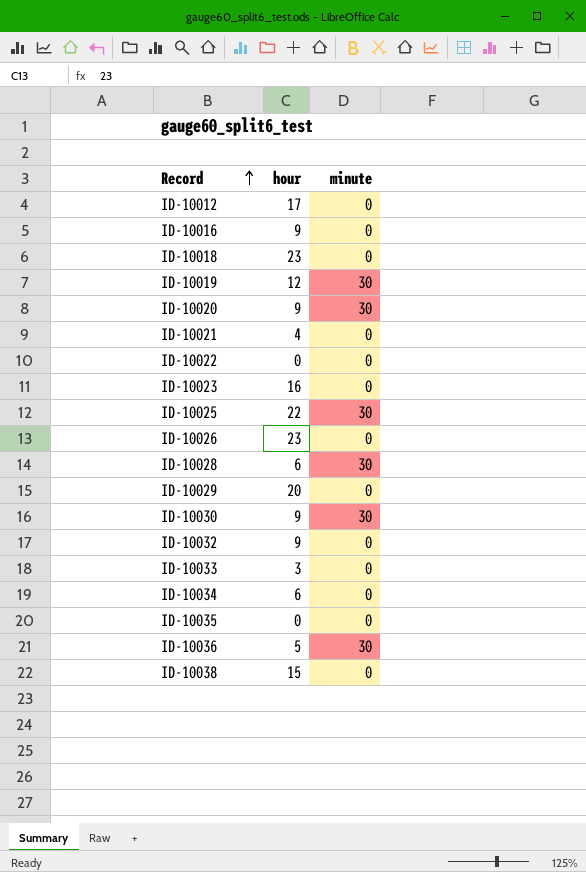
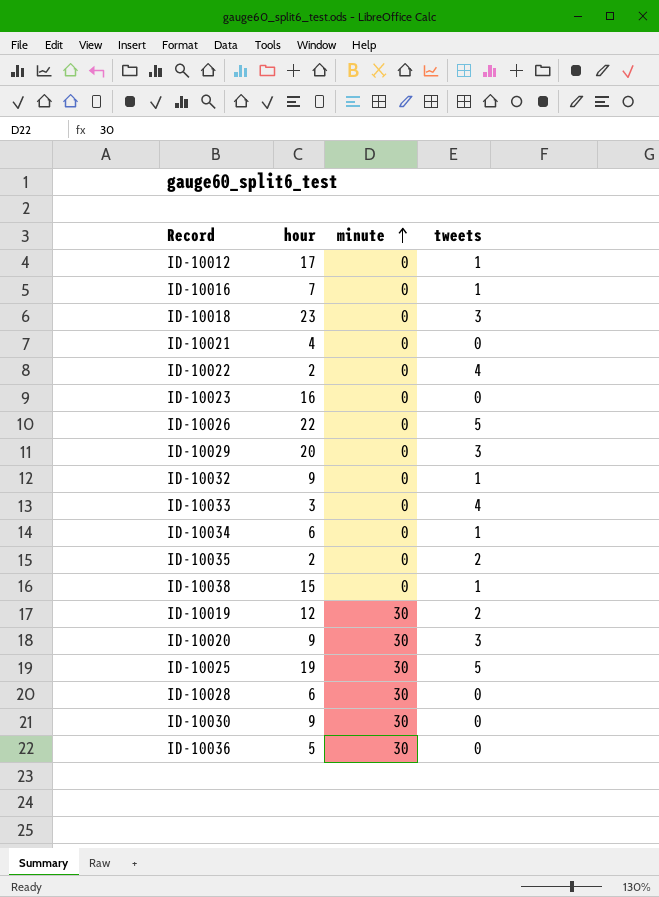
row order: Record ascending -> minute ascending
column tweets | position: none -> 4
ID-10016 | hour: 9 -> 7
ID-10022 | hour: 0 -> 2
ID-10026 | hour: 23 -> 22
ID-10035 | hour: 0 -> 2
ID-10025 | hour: 22 -> 19

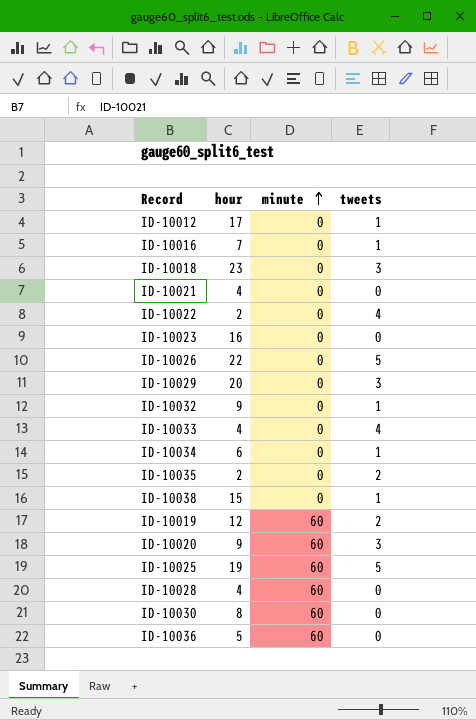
ID-10033 | hour: 3 -> 4
ID-10019 | minute: 30 -> 60
ID-10020 | minute: 30 -> 60
ID-10025 | minute: 30 -> 60
ID-10028 | hour: 6 -> 4
ID-10028 | minute: 30 -> 60
ID-10030 | hour: 9 -> 8
ID-10030 | minute: 30 -> 60
ID-10036 | minute: 30 -> 60

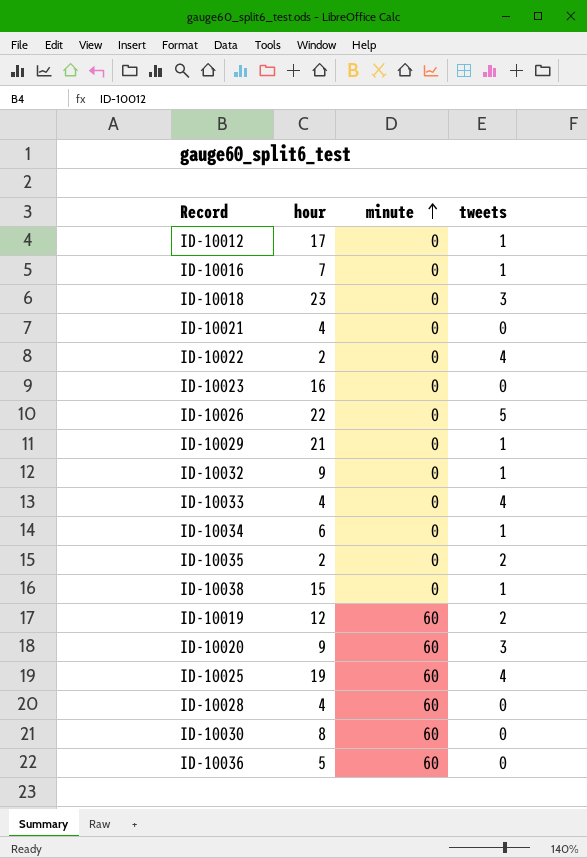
ID-10029 | hour: 20 -> 21
ID-10029 | tweets: 3 -> 1
ID-10025 | tweets: 5 -> 4

